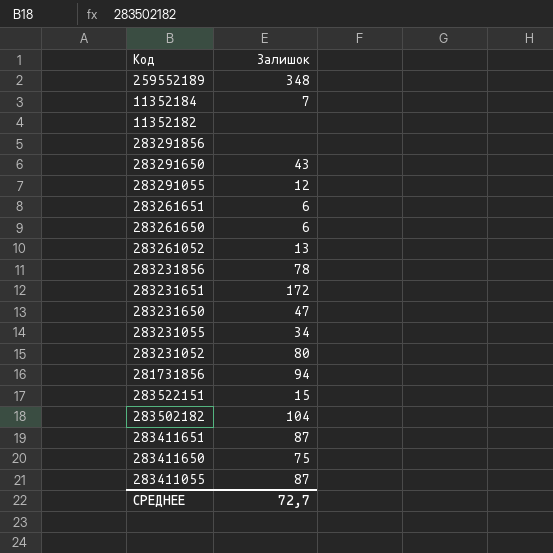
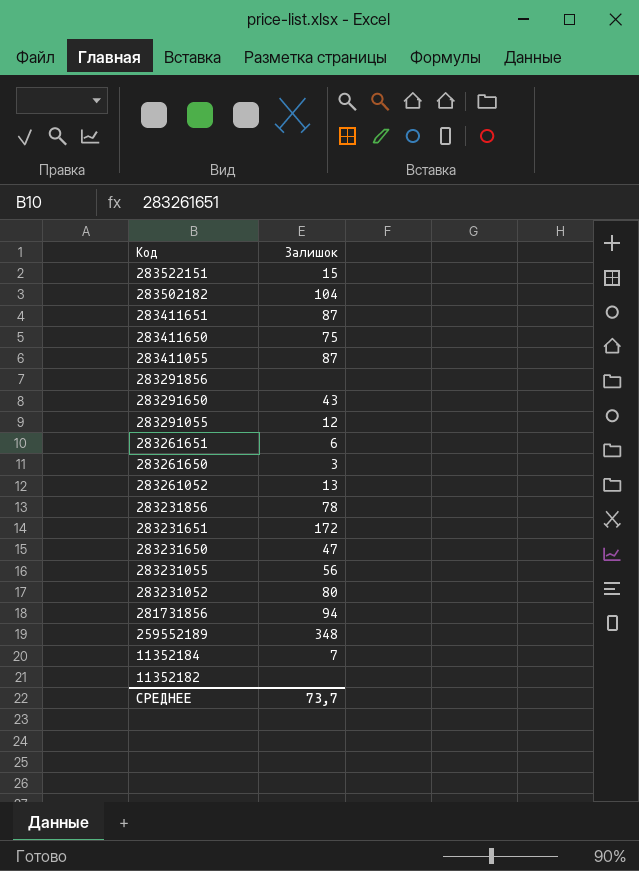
row order: none -> Код descending
283261650 | Залишок: 6 -> 3
283231055 | Залишок: 34 -> 56
СРЕДНЕЕ | Залишок: 72,7 -> 73,7

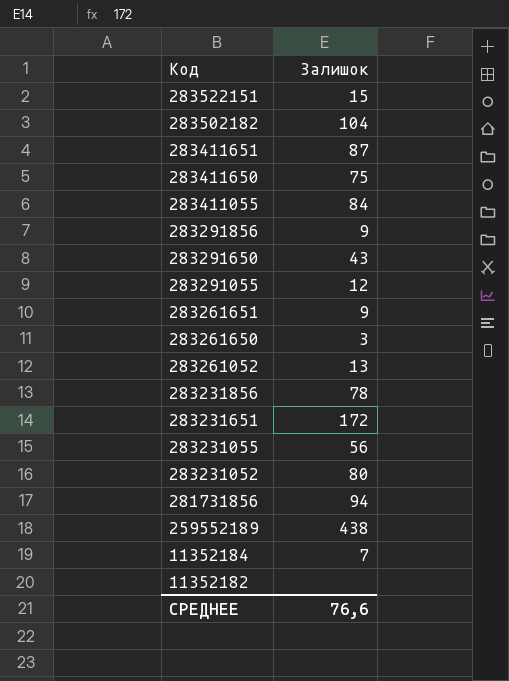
row 283231650: 47 -> none
283411055 | Залишок: 87 -> 84
283291856 | Залишок: none -> 9
283261651 | Залишок: 6 -> 9
259552189 | Залишок: 348 -> 438
СРЕДНЕЕ | Залишок: 73,7 -> 76,6

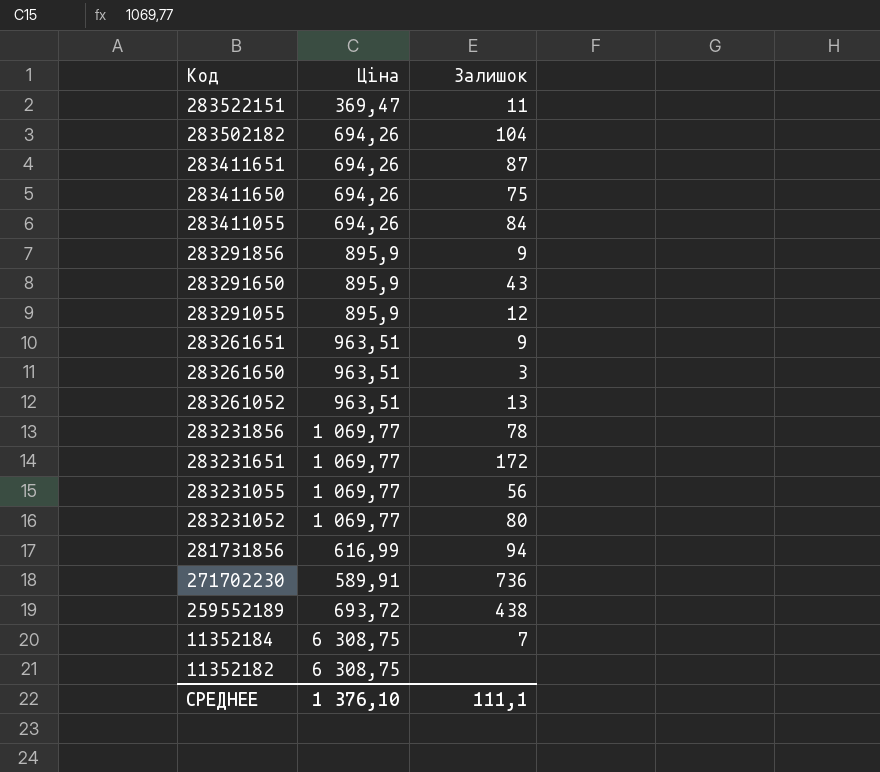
column Ціна | position: none -> 2
283522151 | Залишок: 15 -> 11
row 271702230: none -> 589,91 | 736
СРЕДНЕЕ | Залишок: 76,6 -> 111,1

